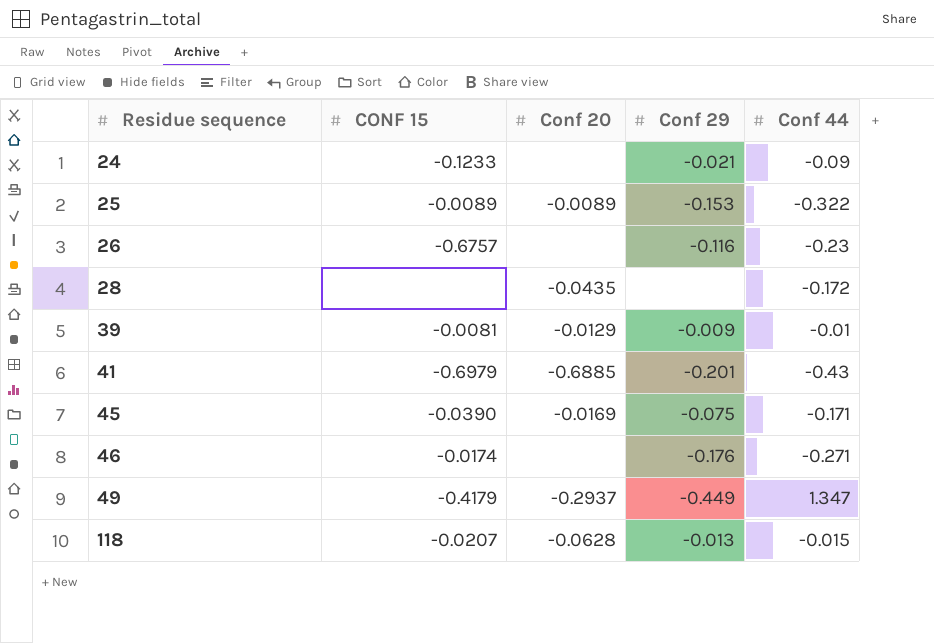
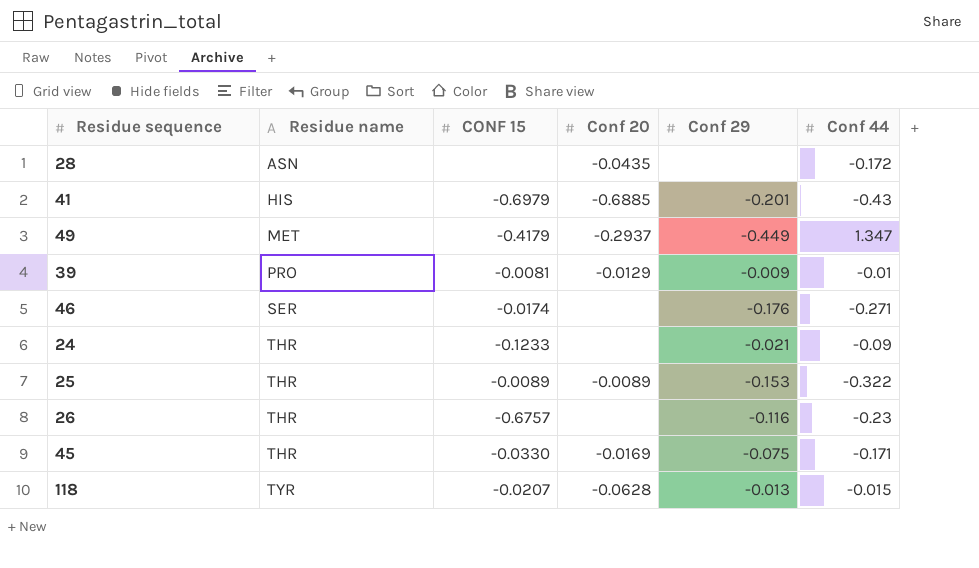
row order: Residue sequence ascending -> Residue name ascending
column Residue name | position: none -> 2
45 | CONF 15: -0.0390 -> -0.0330

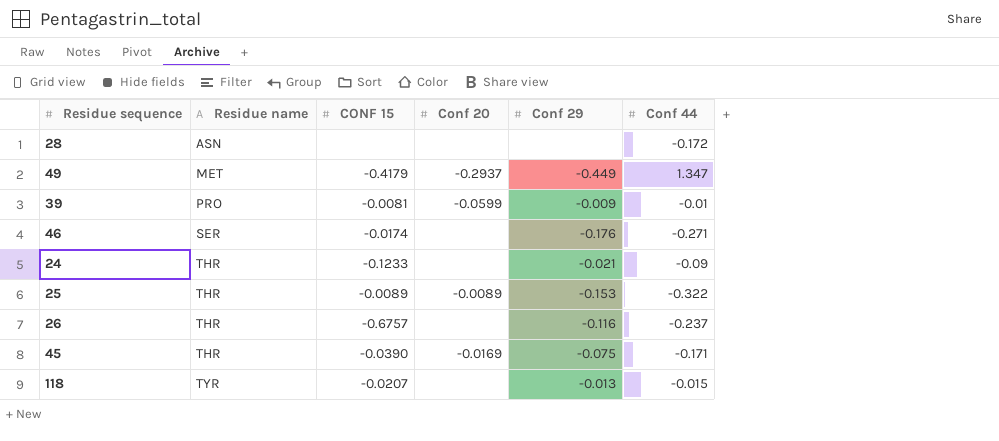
row 41: HIS | -0.6979 | -0.6885 | -0.201 | -0.43 -> none
28 | Conf 20: -0.0435 -> none
39 | Conf 20: -0.0129 -> -0.0599
26 | Conf 44: -0.23 -> -0.237
45 | CONF 15: -0.0330 -> -0.0390
118 | Conf 20: -0.0628 -> none

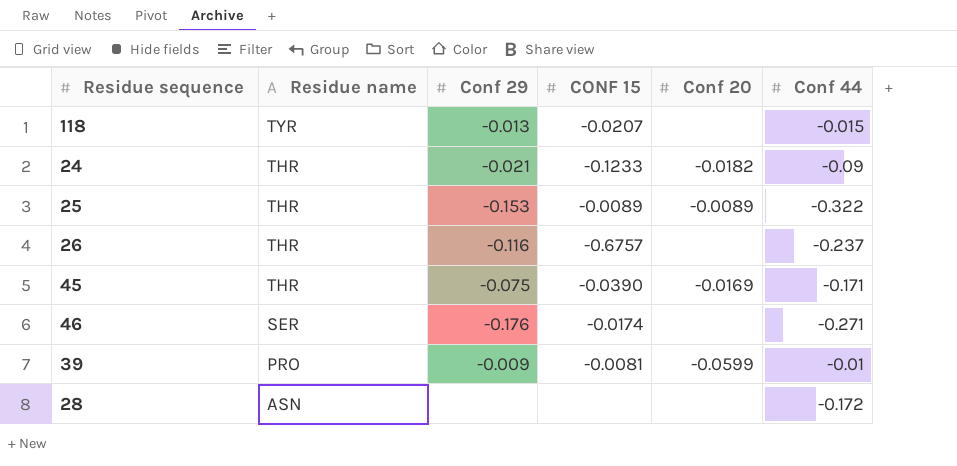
row order: Residue name ascending -> Residue name descending
column Conf 29 | position: 5 -> 3
row 49: MET | -0.4179 | -0.2937 | -0.449 | 1.347 -> none
24 | Conf 20: none -> -0.0182

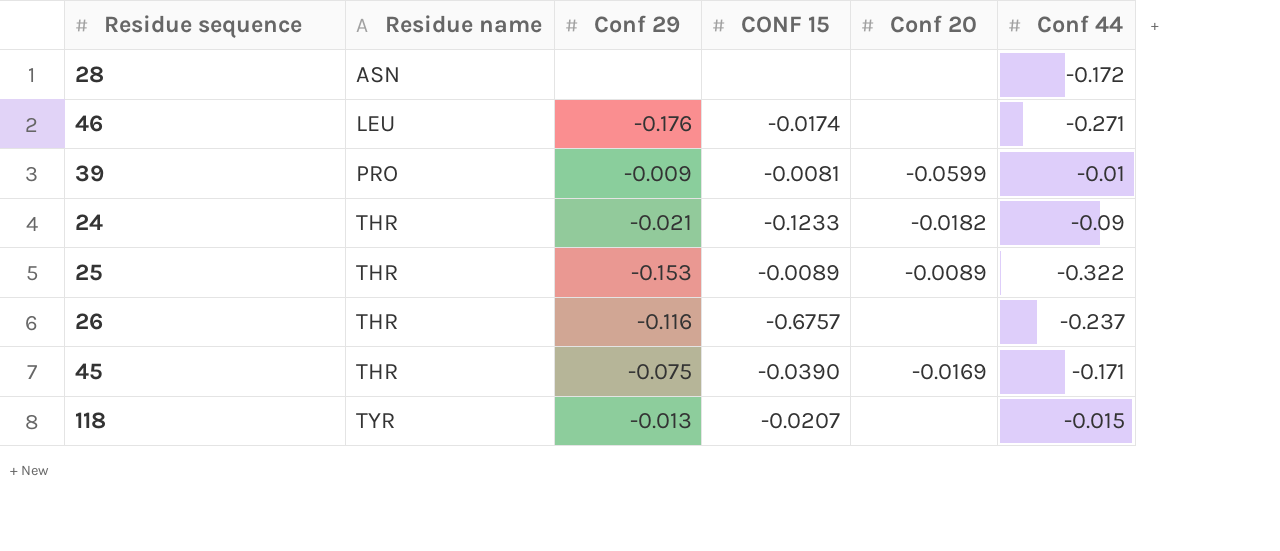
row order: Residue name descending -> Residue name ascending
46 | Residue name: SER -> LEU

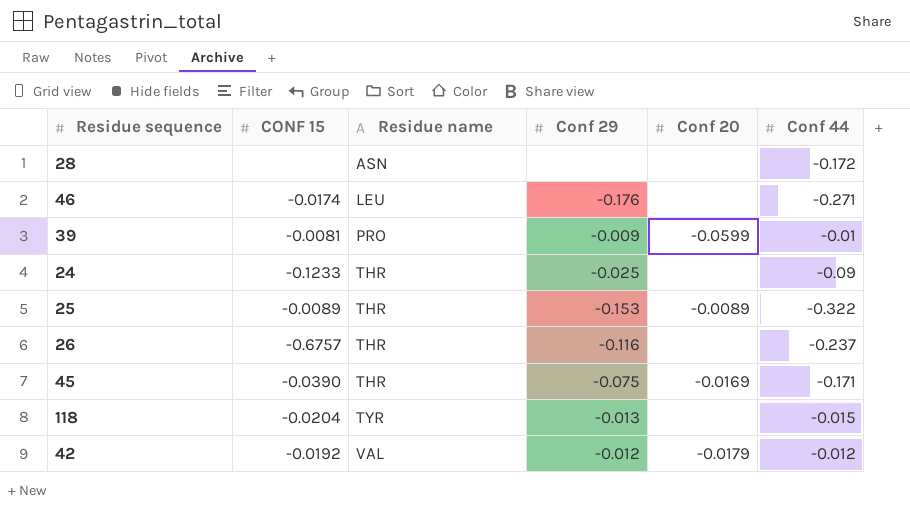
column CONF 15 | position: 4 -> 2
24 | Conf 29: -0.021 -> -0.025
24 | Conf 20: -0.0182 -> none
118 | CONF 15: -0.0207 -> -0.0204
row 42: none -> -0.0192 | VAL | -0.012 | -0.0179 | -0.012

